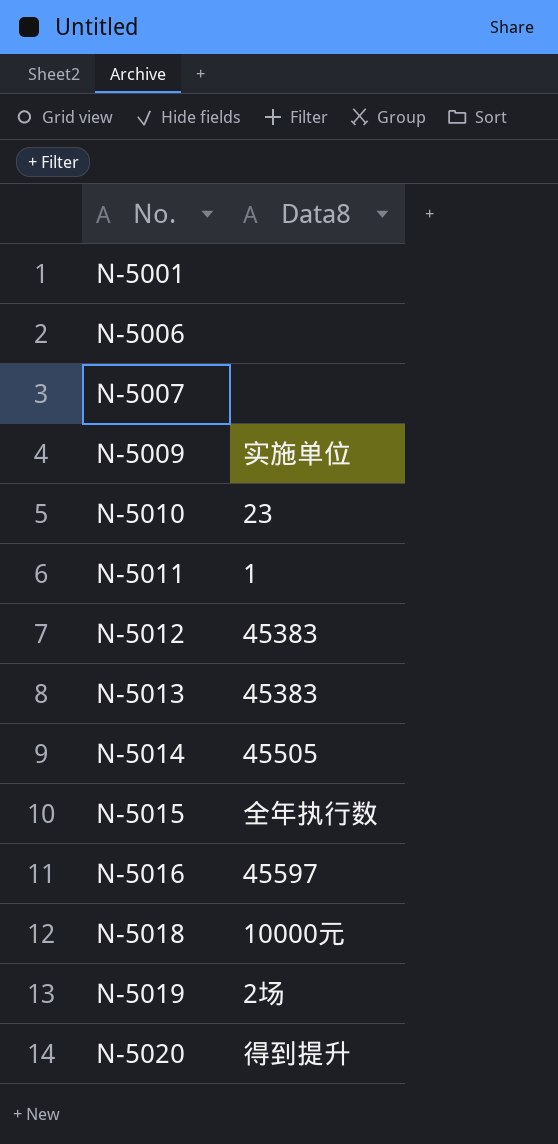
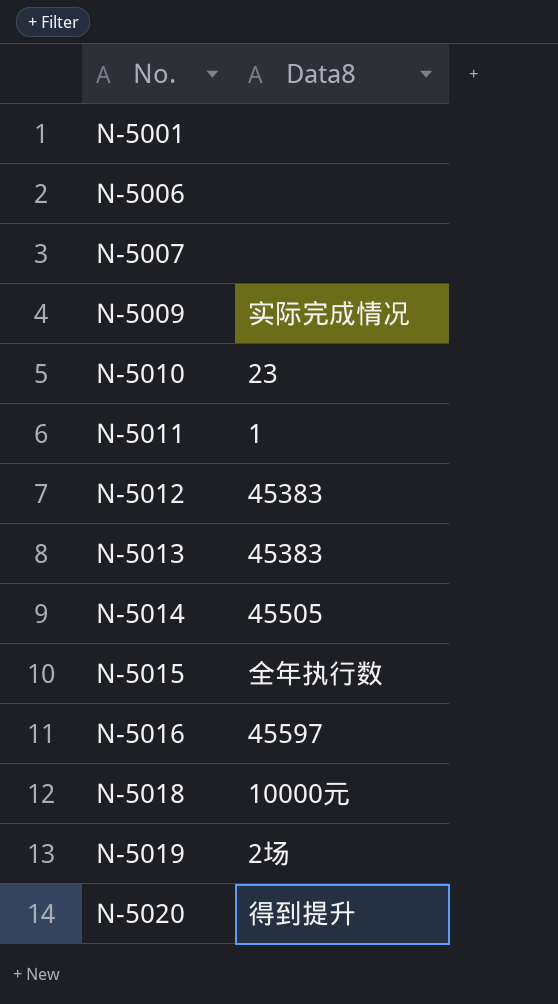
N-5009 | Data8: 实施单位 -> 实际完成情况

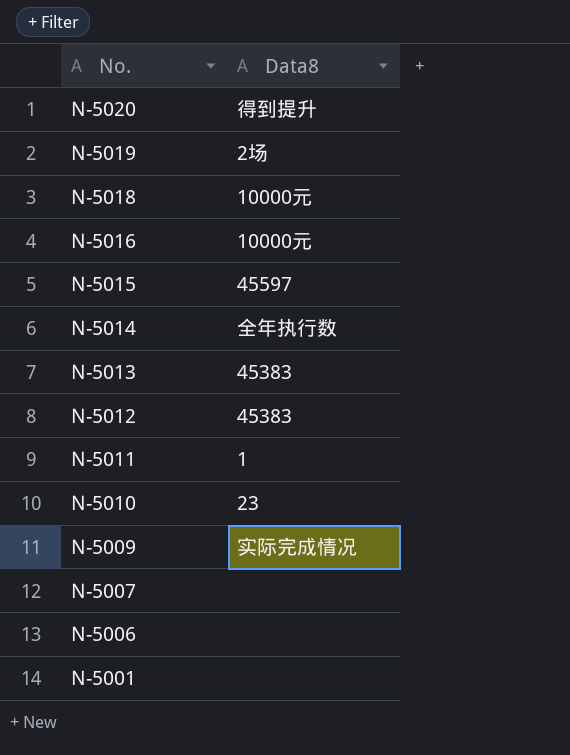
row order: No. ascending -> No. descending
N-5016 | Data8: 45597 -> 10000元
N-5015 | Data8: 全年执行数 -> 45597
N-5014 | Data8: 45505 -> 全年执行数

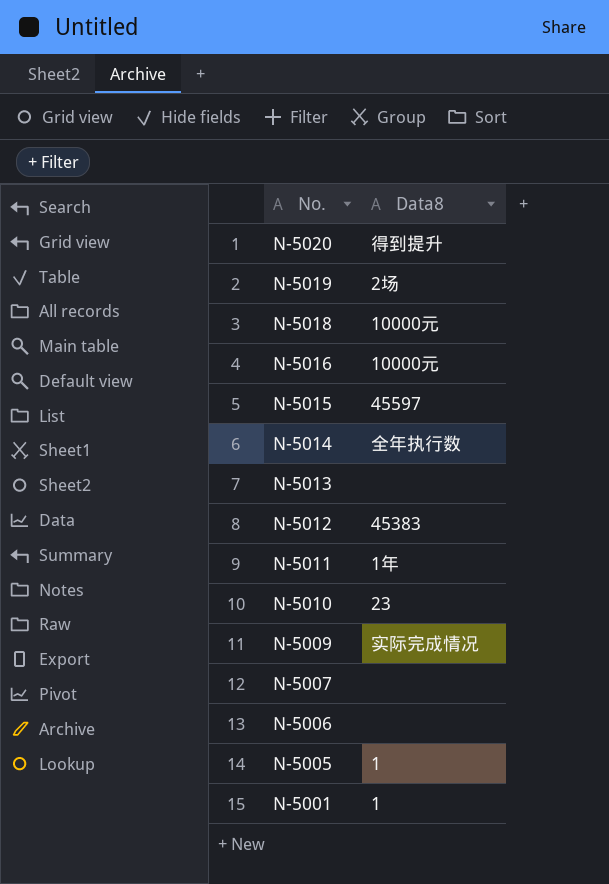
N-5013 | Data8: 45383 -> none
N-5011 | Data8: 1 -> 1年
row N-5005: none -> 1
N-5001 | Data8: none -> 1

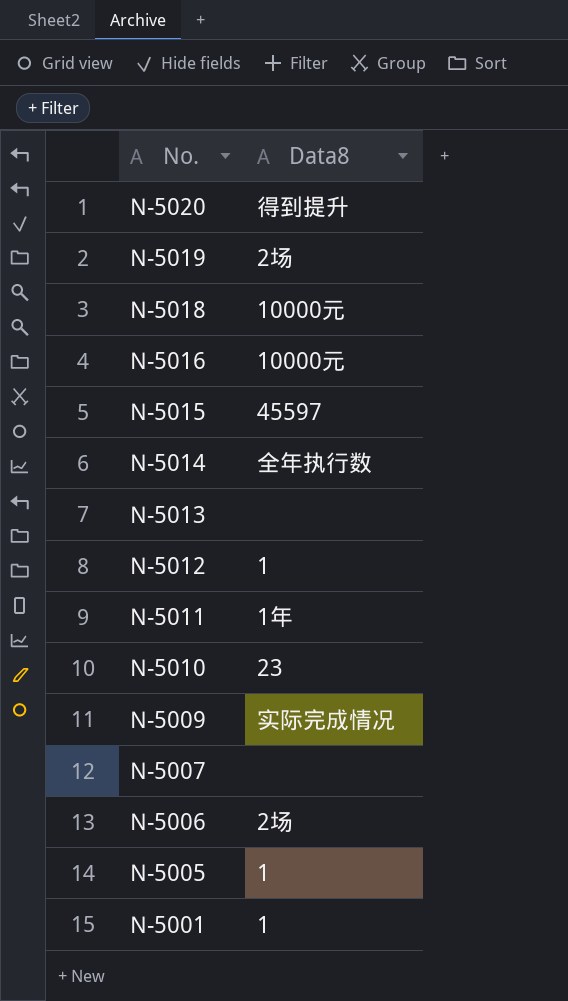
N-5012 | Data8: 45383 -> 1
N-5006 | Data8: none -> 2场

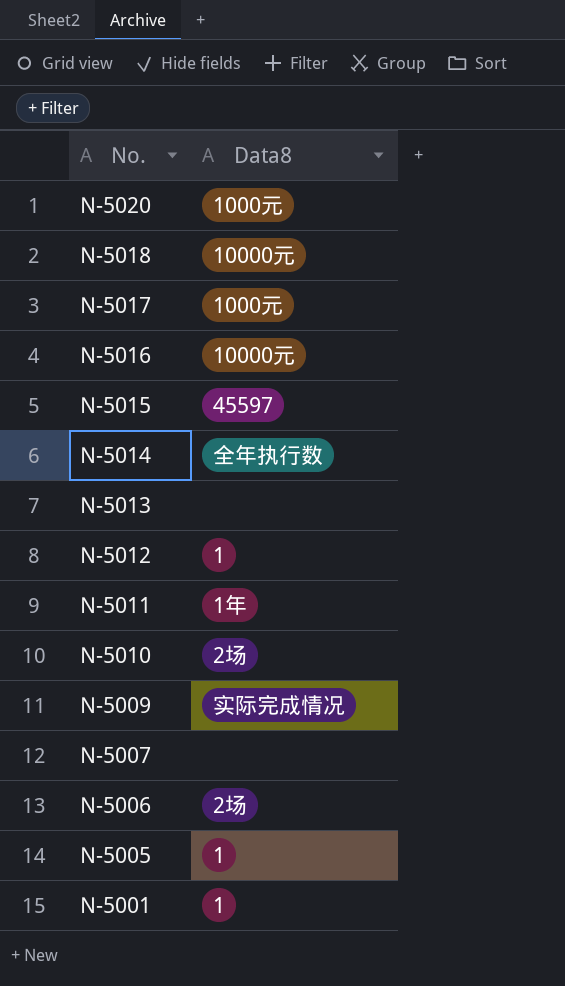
row N-5019: 2场 -> none
N-5020 | Data8: 得到提升 -> 1000元
row N-5017: none -> 1000元
N-5010 | Data8: 23 -> 2场

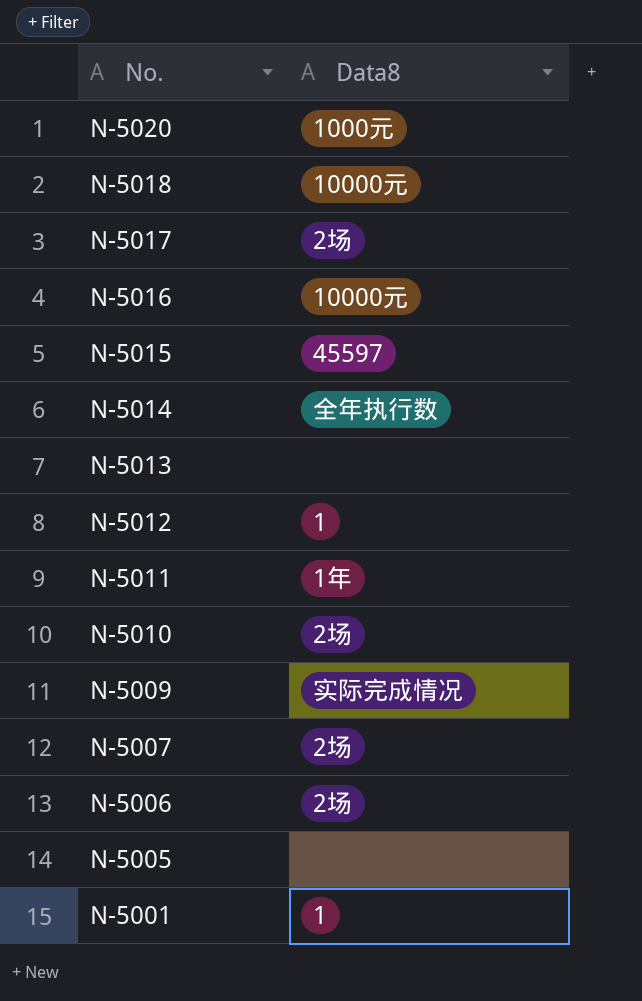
N-5017 | Data8: 1000元 -> 2场
N-5007 | Data8: none -> 2场
N-5005 | Data8: 1 -> none

